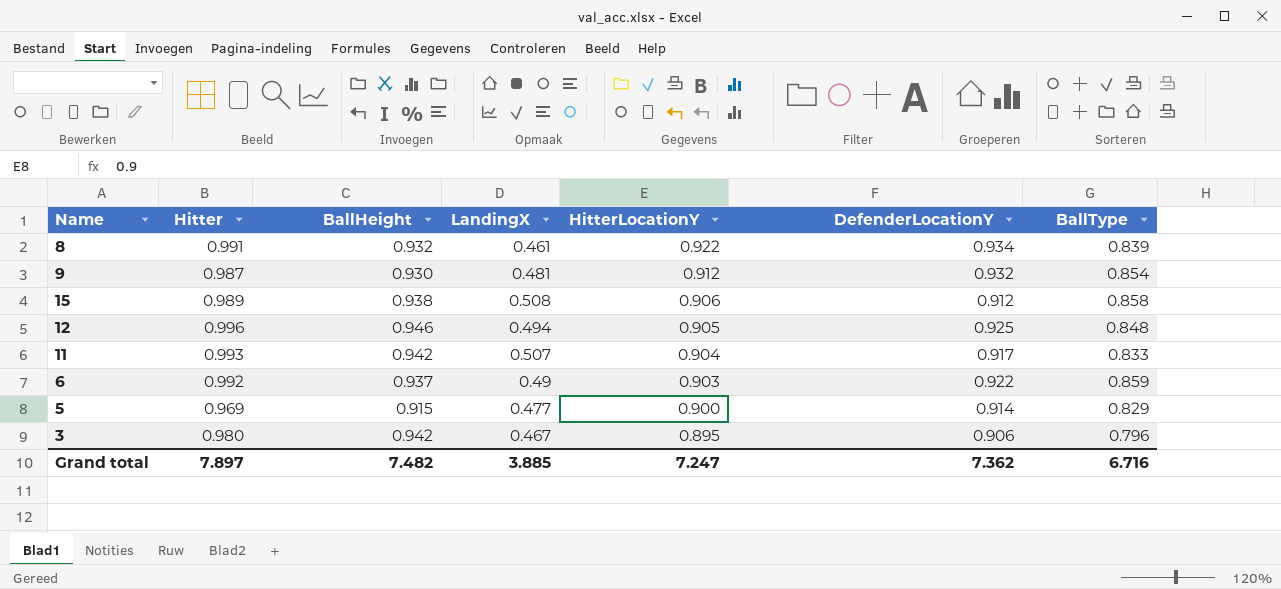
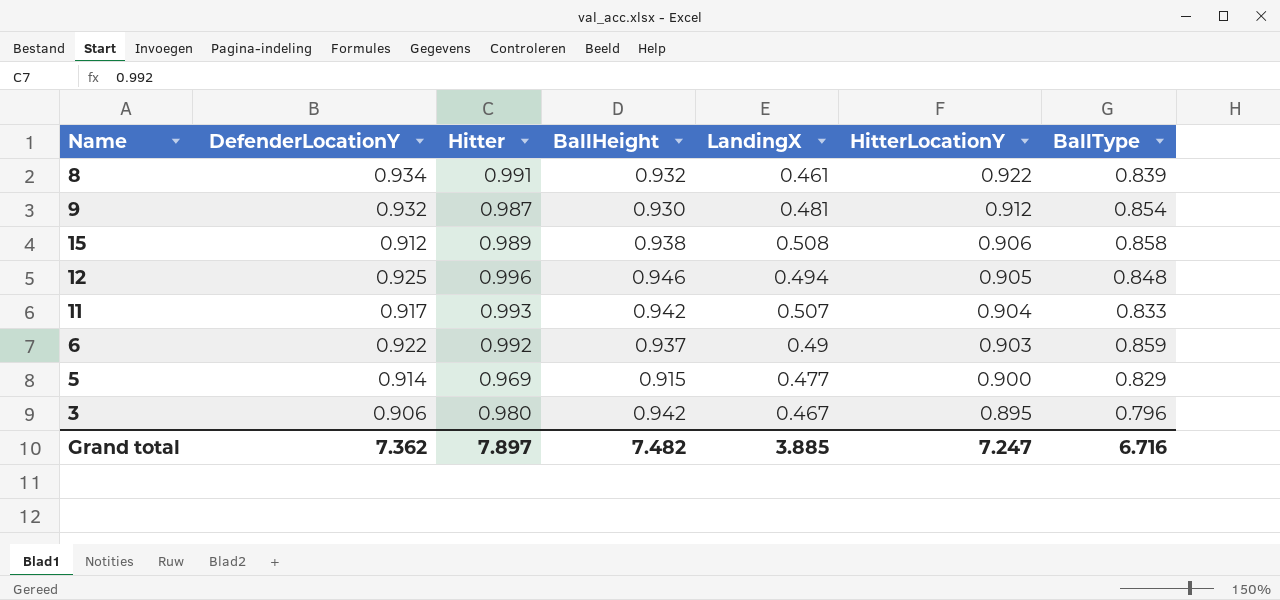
column DefenderLocationY | position: 6 -> 2

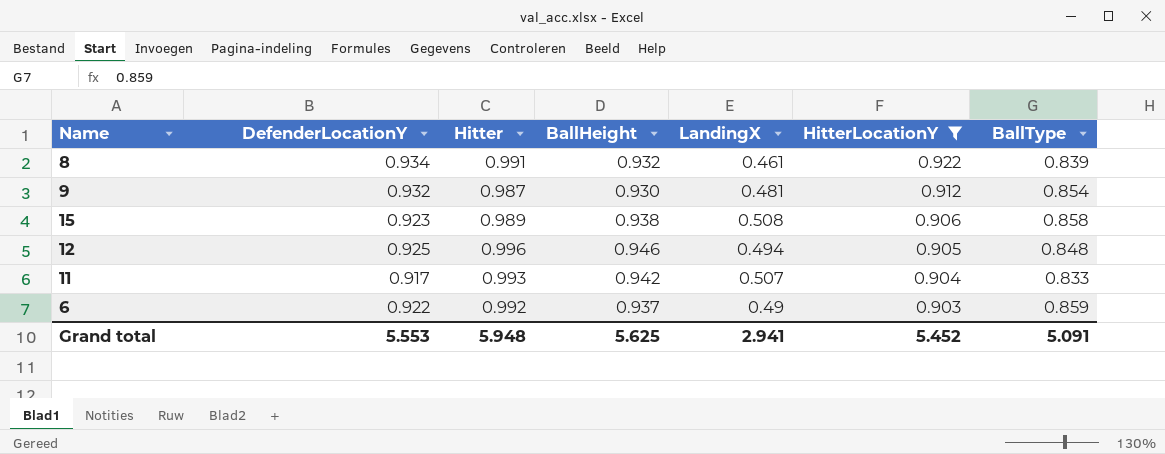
filter: none -> HitterLocationY >= 0.903
15 | DefenderLocationY: 0.912 -> 0.923
Grand total | DefenderLocationY: 7.362 -> 5.553
Grand total | Hitter: 7.897 -> 5.948
Grand total | BallHeight: 7.482 -> 5.625
Grand total | LandingX: 3.885 -> 2.941
Grand total | HitterLocationY: 7.247 -> 5.452
Grand total | BallType: 6.716 -> 5.091

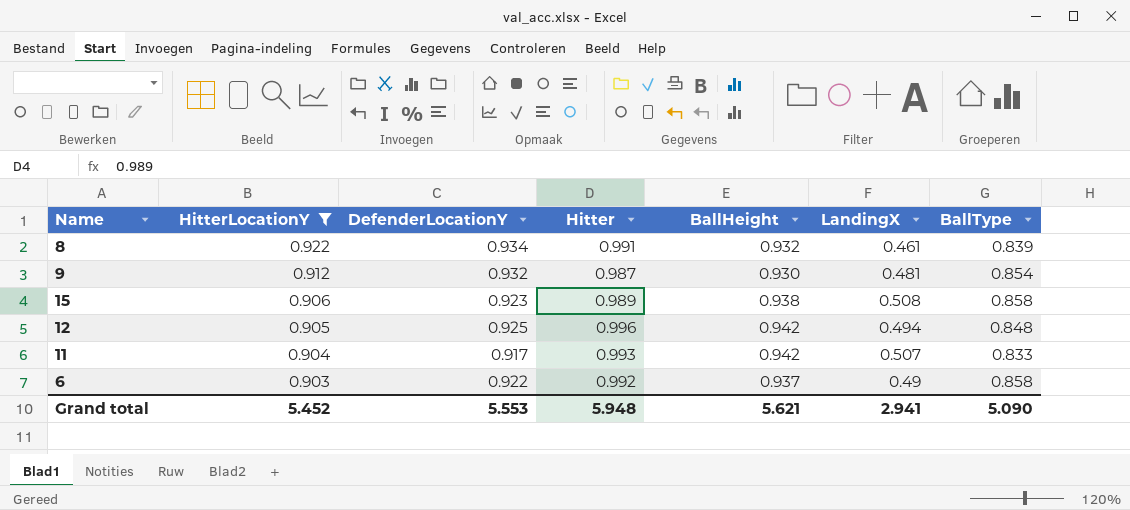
column HitterLocationY | position: 6 -> 2
12 | BallHeight: 0.946 -> 0.942
6 | BallType: 0.859 -> 0.858
Grand total | BallHeight: 5.625 -> 5.621
Grand total | BallType: 5.091 -> 5.090

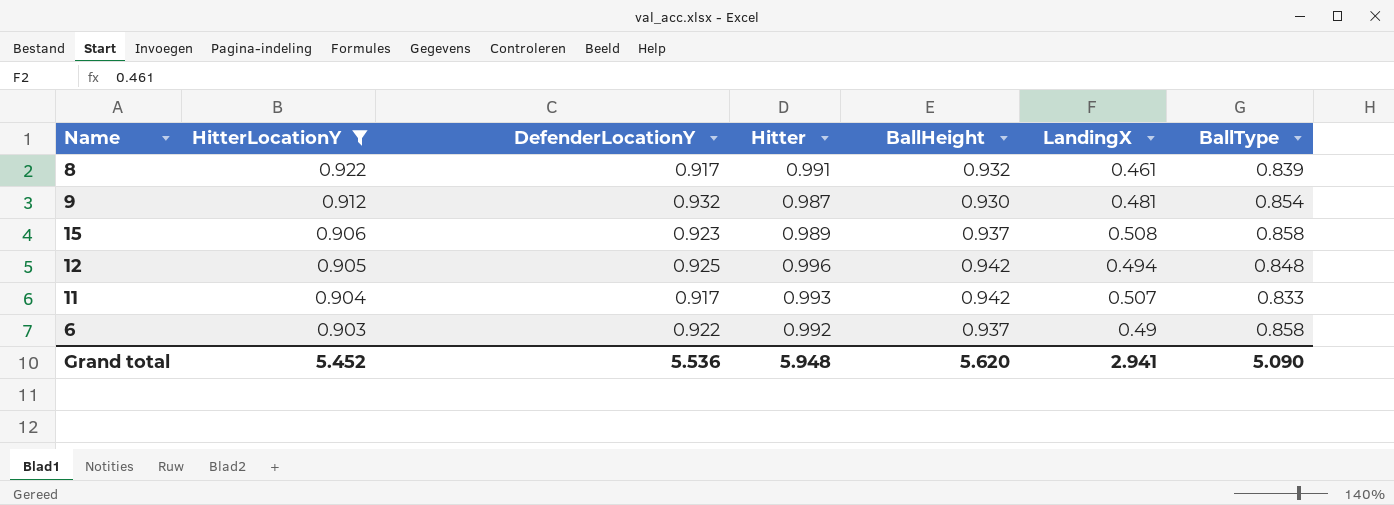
8 | DefenderLocationY: 0.934 -> 0.917
15 | BallHeight: 0.938 -> 0.937
Grand total | DefenderLocationY: 5.553 -> 5.536
Grand total | BallHeight: 5.621 -> 5.620

